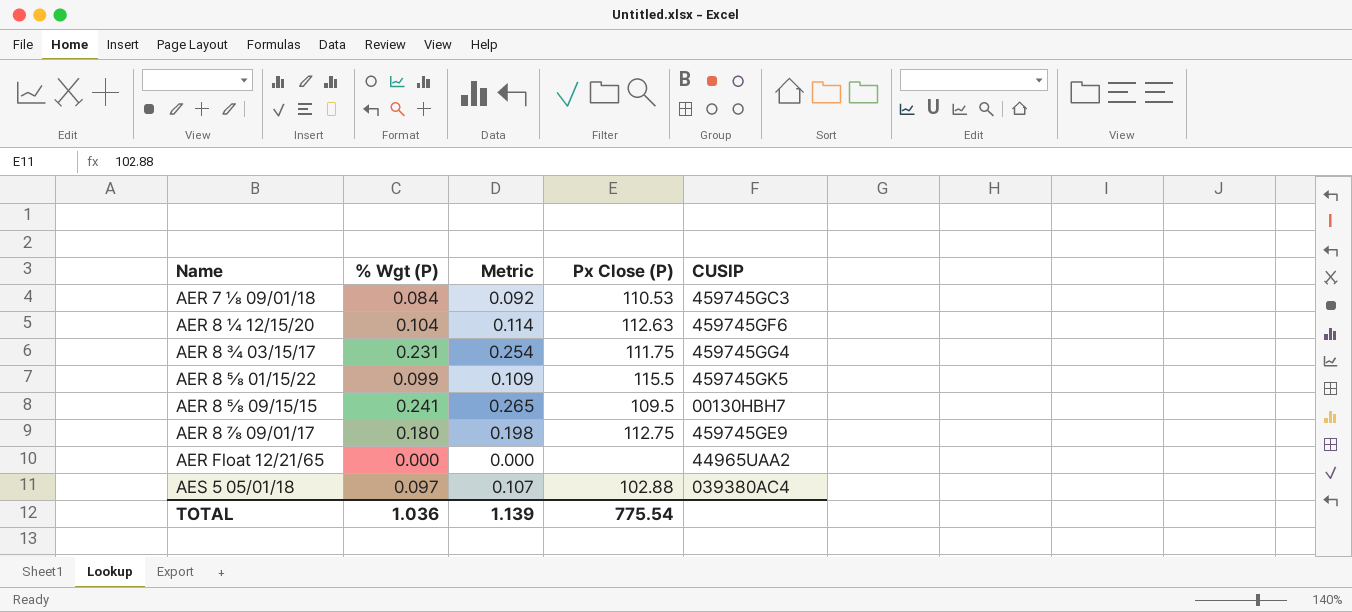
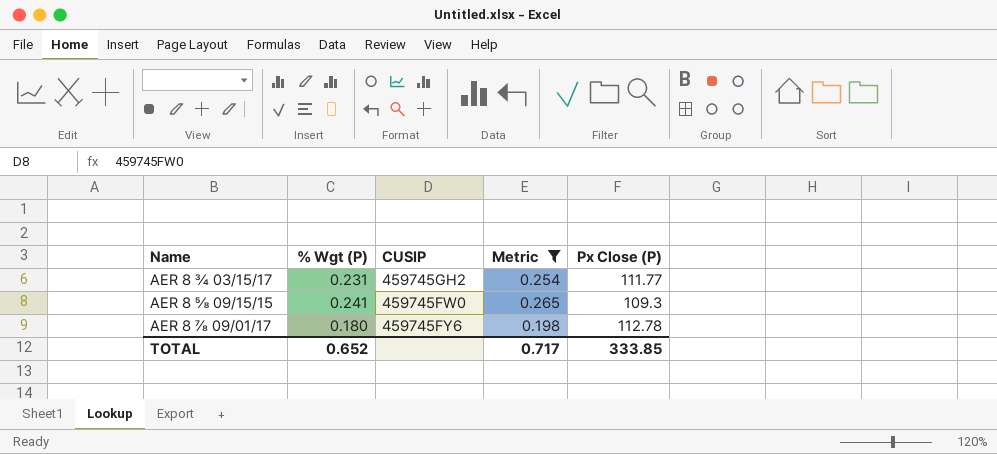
filter: none -> Metric >= 0.198
column CUSIP | position: 5 -> 3
AER 8 ¾ 03/15/17 | CUSIP: 459745GG4 -> 459745GH2
AER 8 ¾ 03/15/17 | Px Close (P): 111.75 -> 111.77
AER 8 ⅝ 09/15/15 | CUSIP: 00130HBH7 -> 459745FW0
AER 8 ⅝ 09/15/15 | Px Close (P): 109.5 -> 109.3
AER 8 ⅞ 09/01/17 | CUSIP: 459745GE9 -> 459745FY6
AER 8 ⅞ 09/01/17 | Px Close (P): 112.75 -> 112.78
TOTAL | % Wgt (P): 1.036 -> 0.652
TOTAL | Metric: 1.139 -> 0.717
TOTAL | Px Close (P): 775.54 -> 333.85

